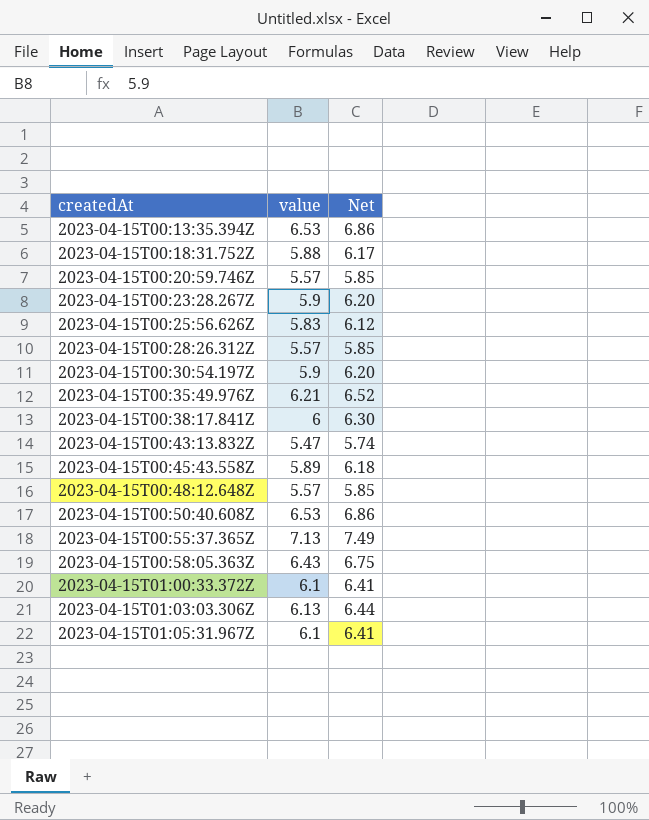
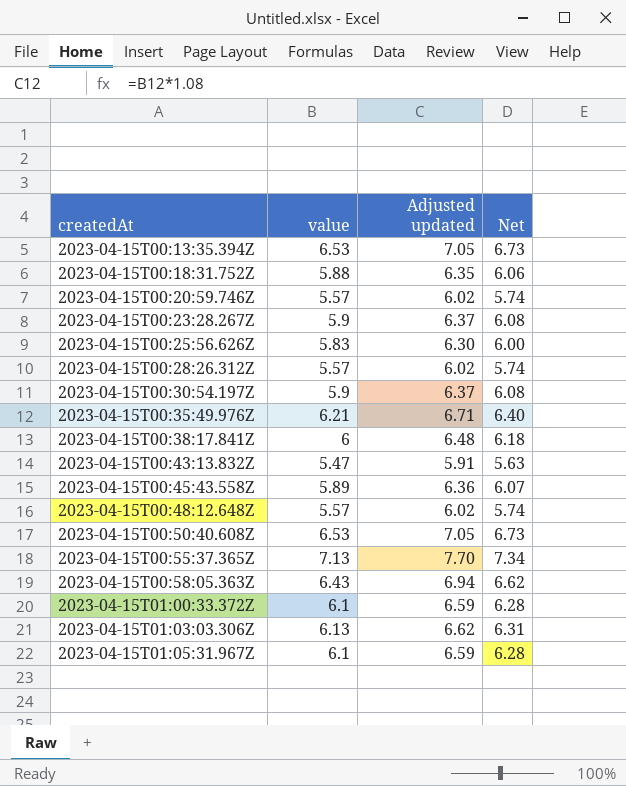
column Adjusted updated | formula: none -> [value] * 1.08
column Net | formula: [value] * 1.05 -> [value] * 1.03

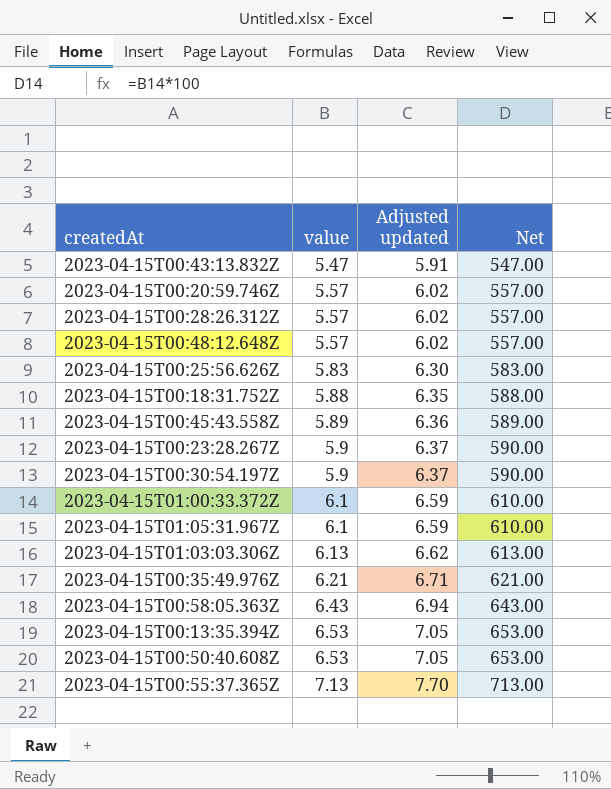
row order: createdAt ascending -> value ascending
column Net | formula: [value] * 1.03 -> [value] * 100
row 2023-04-15T00:38:17.841Z: 6 | 6.48 | 6.18 -> none

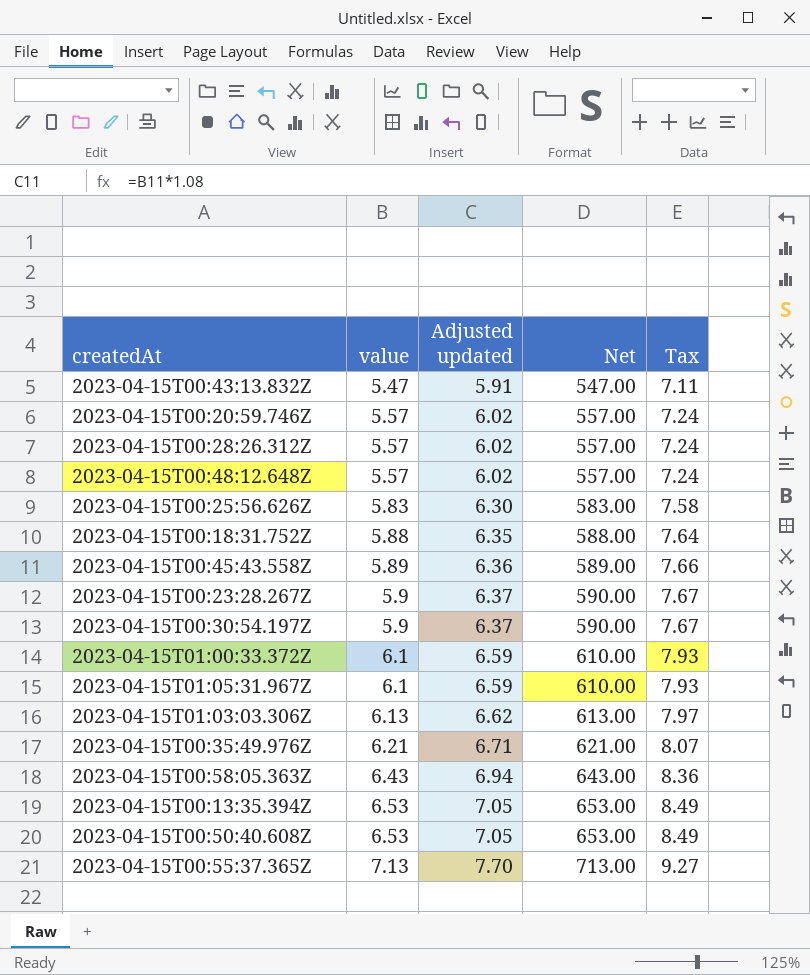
column Tax | formula: none -> [value] * 1.3

